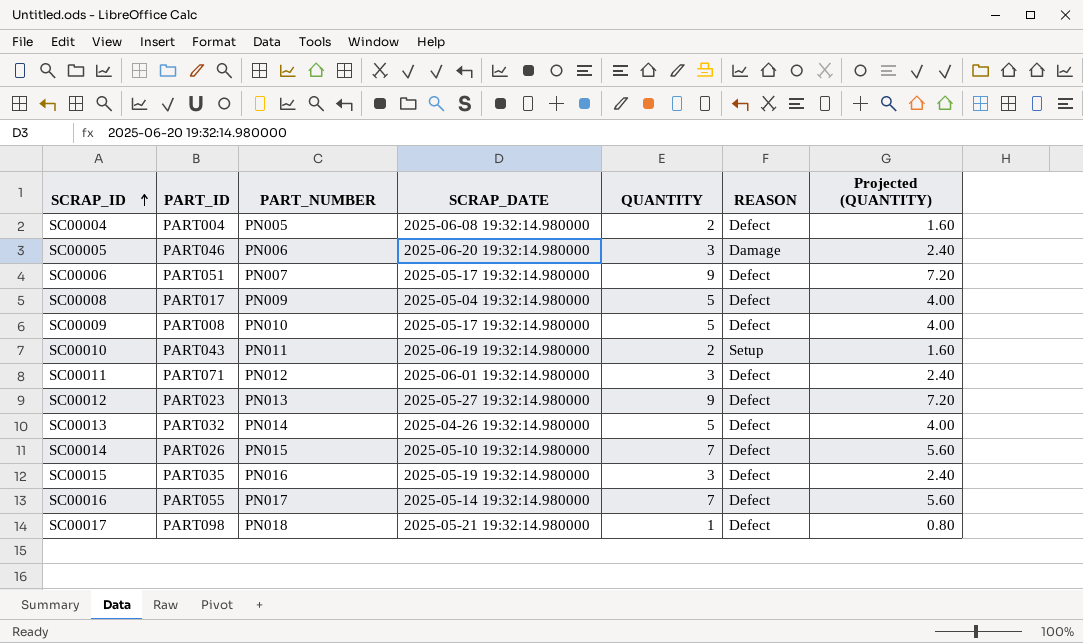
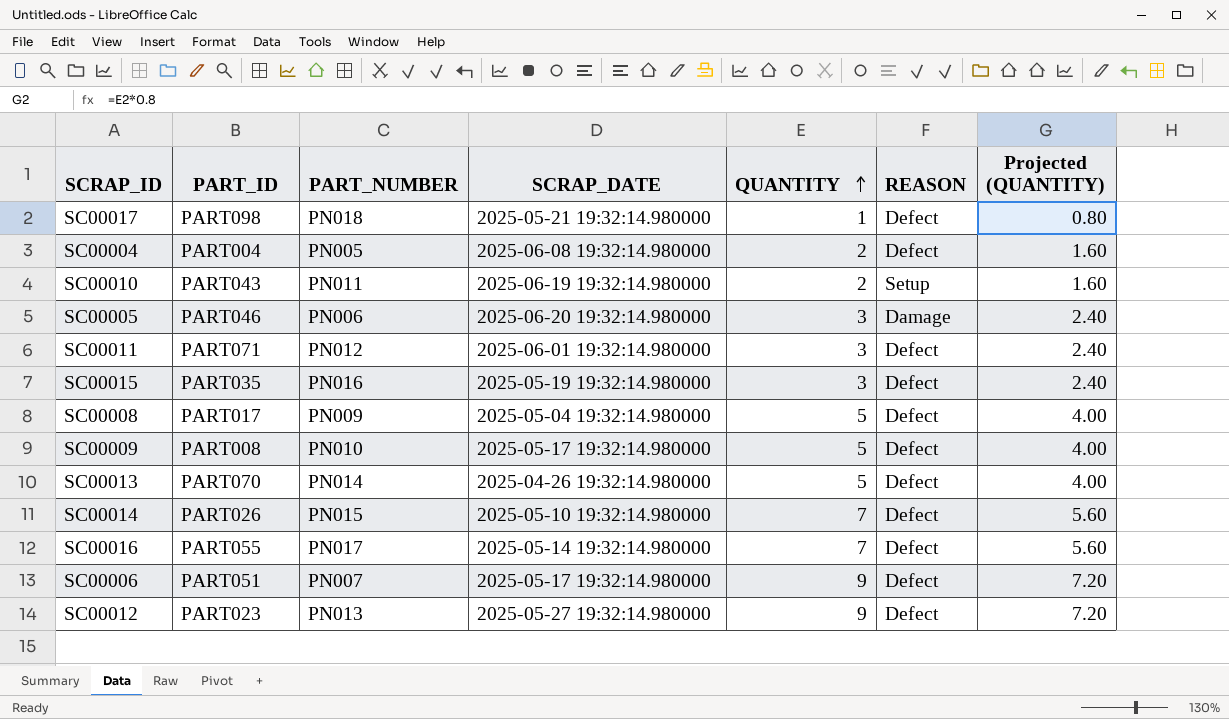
row order: SCRAP_ID ascending -> QUANTITY ascending
SC00013 | PART_ID: PART032 -> PART070

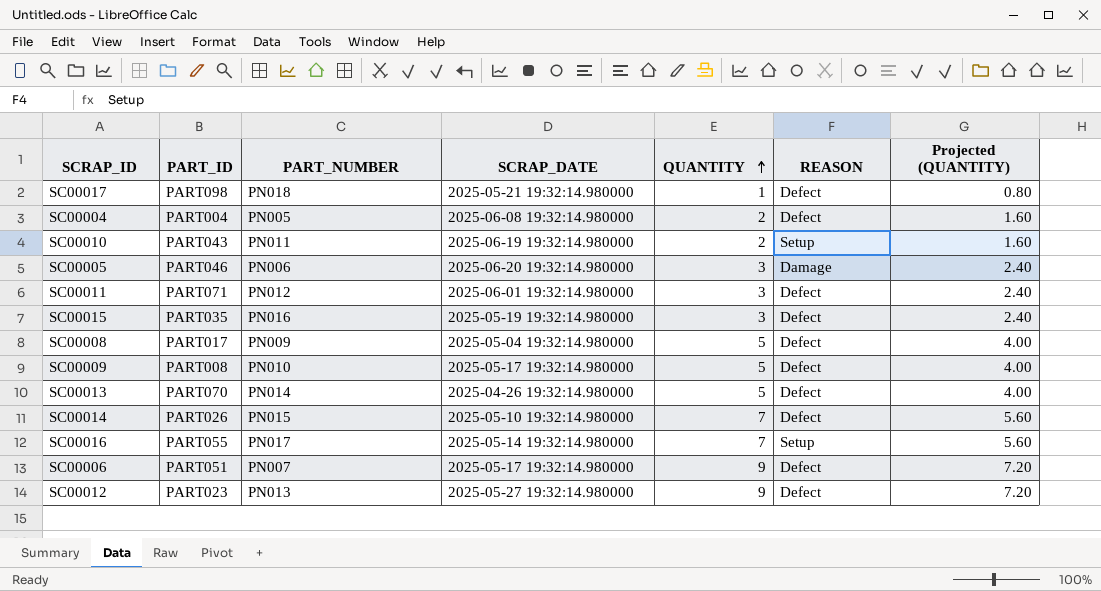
SC00016 | REASON: Defect -> Setup

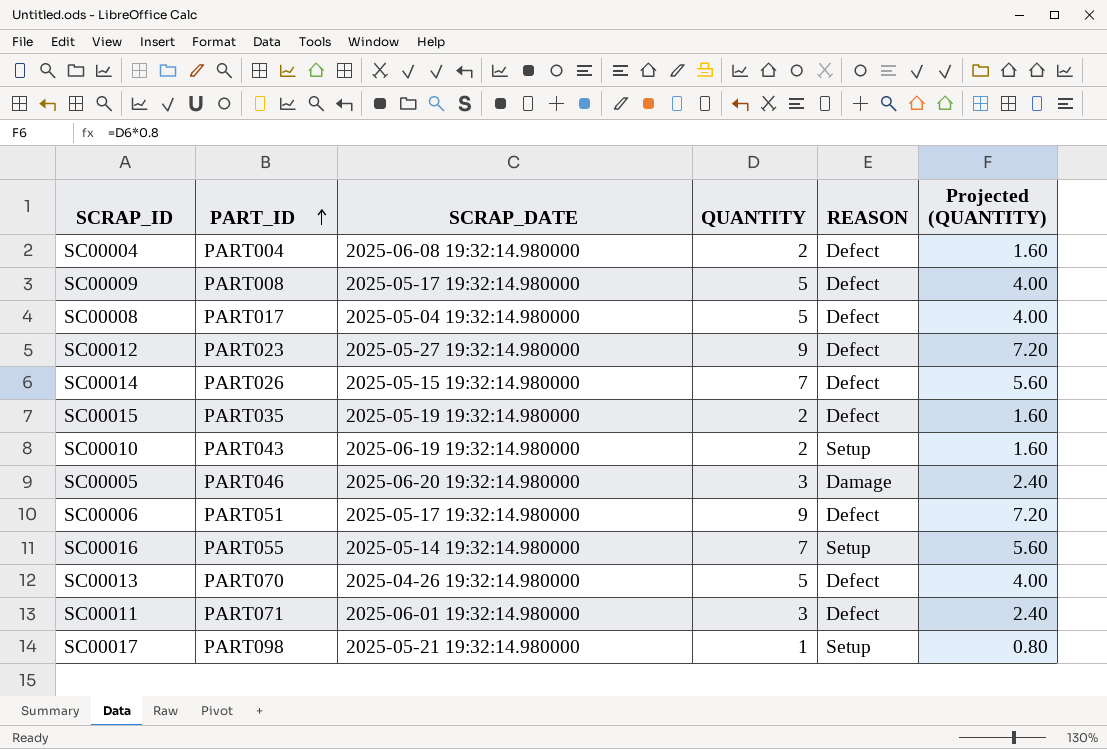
row order: QUANTITY ascending -> PART_ID ascending
column PART_NUMBER | position: 3 -> none
SC00014 | SCRAP_DATE: 2025-05-10 19:32:14.980000 -> 2025-05-15 19:32:14.980000
SC00015 | QUANTITY: 3 -> 2
SC00015 | Projected (QUANTITY): 2.40 -> 1.60
SC00017 | REASON: Defect -> Setup

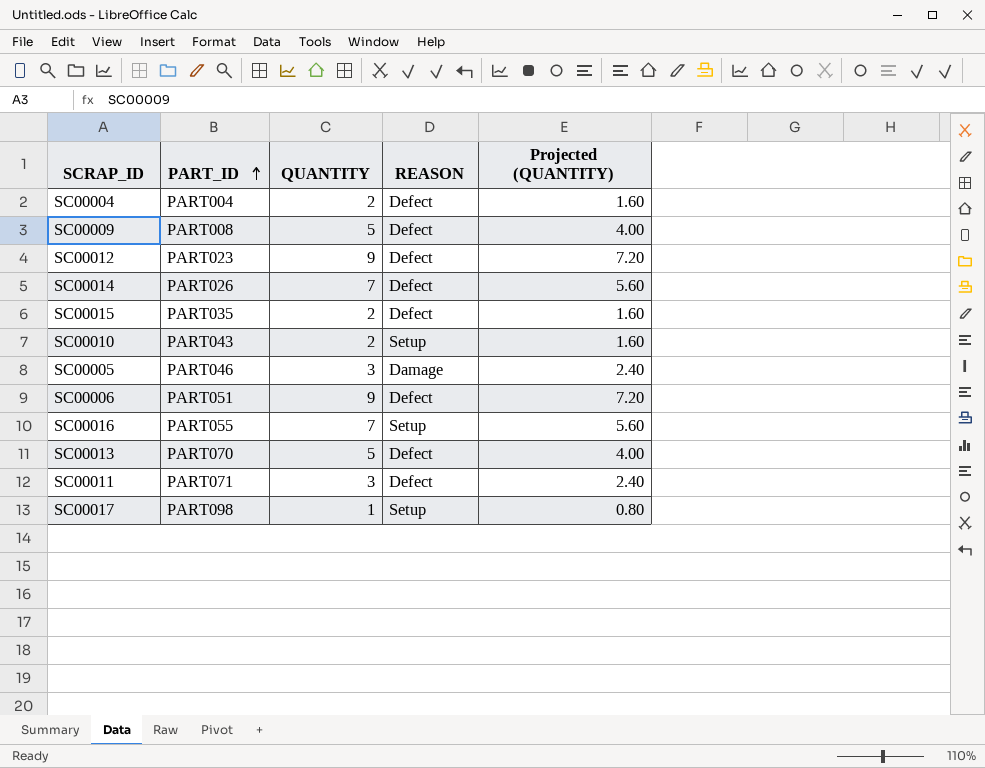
column SCRAP_DATE | position: 3 -> none
row SC00008: PART017 | 2025-05-04 19:32:14.980000 | 5 | Defect | 4.00 -> none

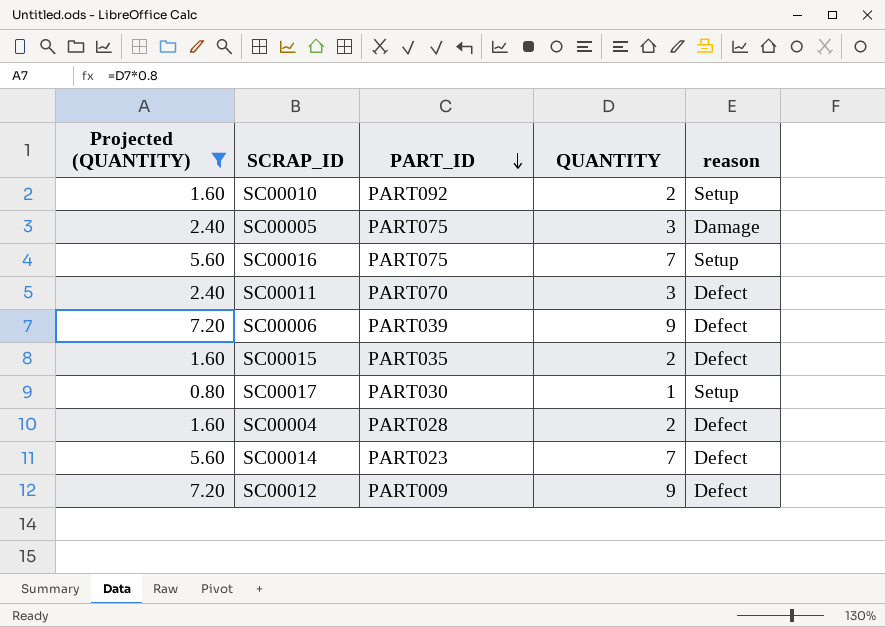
filter: none -> Projected (QUANTITY) != 4.00
row order: PART_ID ascending -> PART_ID descending
column Projected (QUANTITY) | position: 5 -> 1
column name: REASON -> reason
SC00010 | PART_ID: PART043 -> PART092
SC00005 | PART_ID: PART046 -> PART075
SC00016 | PART_ID: PART055 -> PART075
SC00011 | PART_ID: PART071 -> PART070
SC00006 | PART_ID: PART051 -> PART039
SC00017 | PART_ID: PART098 -> PART030
SC00004 | PART_ID: PART004 -> PART028
SC00014 | PART_ID: PART026 -> PART023
SC00012 | PART_ID: PART023 -> PART009

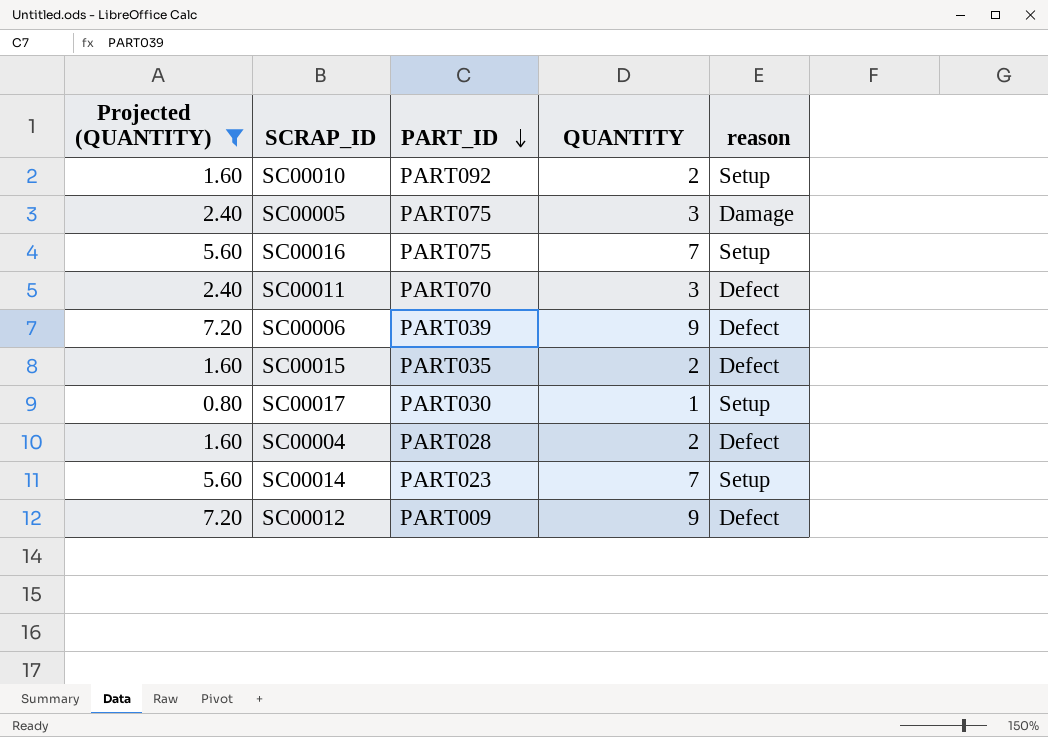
SC00014 | reason: Defect -> Setup

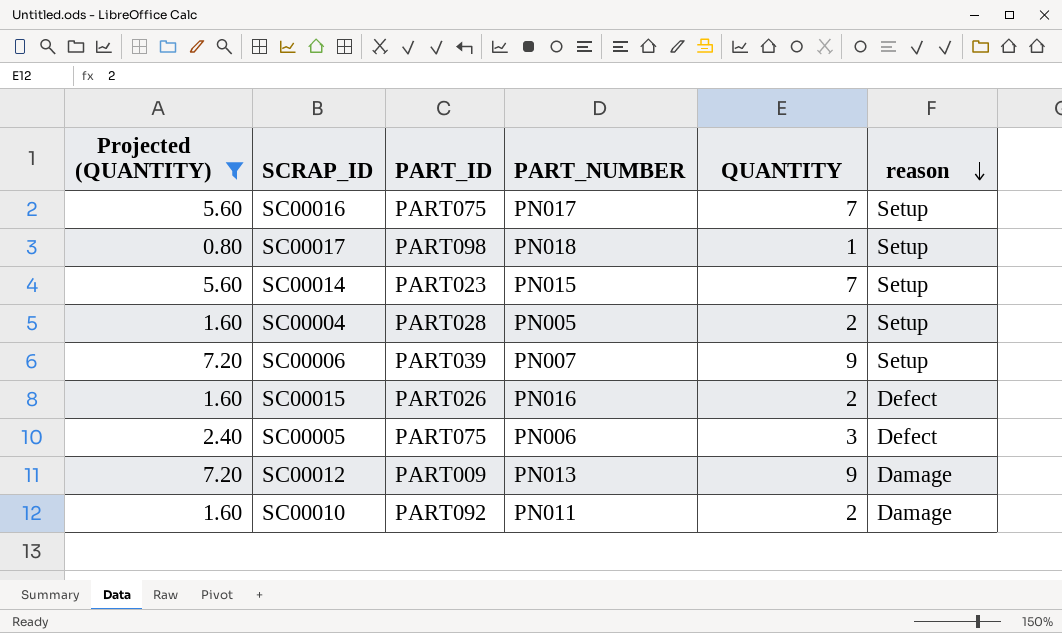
row order: PART_ID descending -> reason descending
column PART_NUMBER | position: none -> 4
row SC00011: 2.40 | PART070 | 3 | Defect -> none
SC00017 | PART_ID: PART030 -> PART098
SC00004 | reason: Defect -> Setup
SC00006 | reason: Defect -> Setup
SC00015 | PART_ID: PART035 -> PART026
SC00005 | reason: Damage -> Defect
SC00012 | reason: Defect -> Damage
SC00010 | reason: Setup -> Damage

